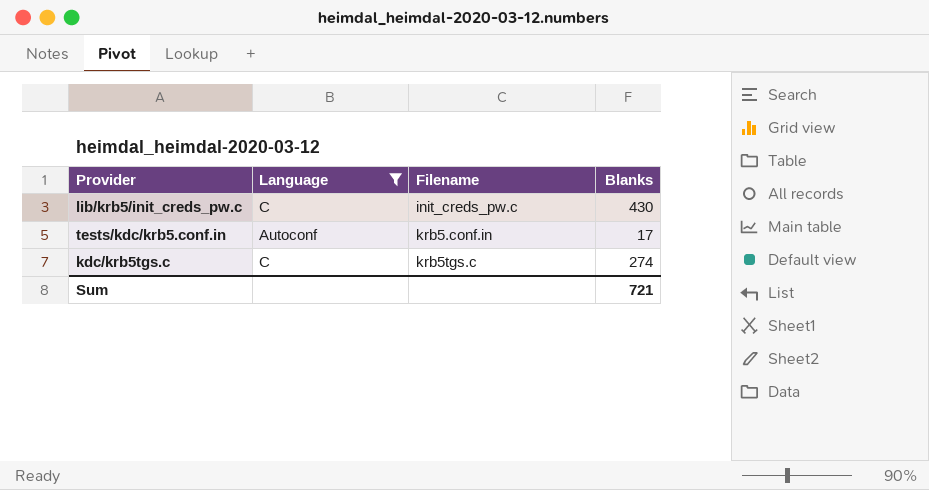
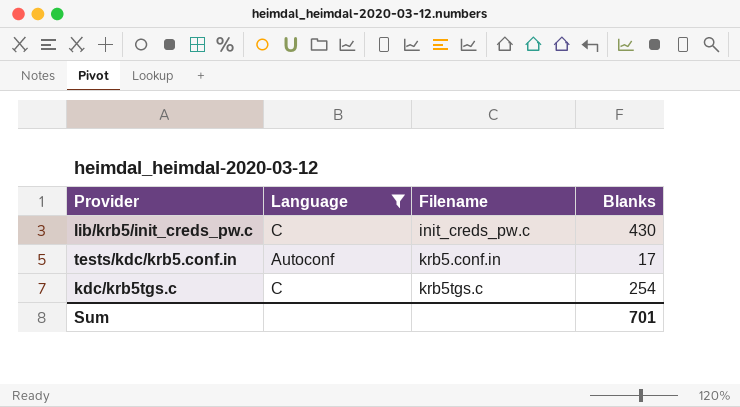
kdc/krb5tgs.c | Blanks: 274 -> 254
Sum | Blanks: 721 -> 701

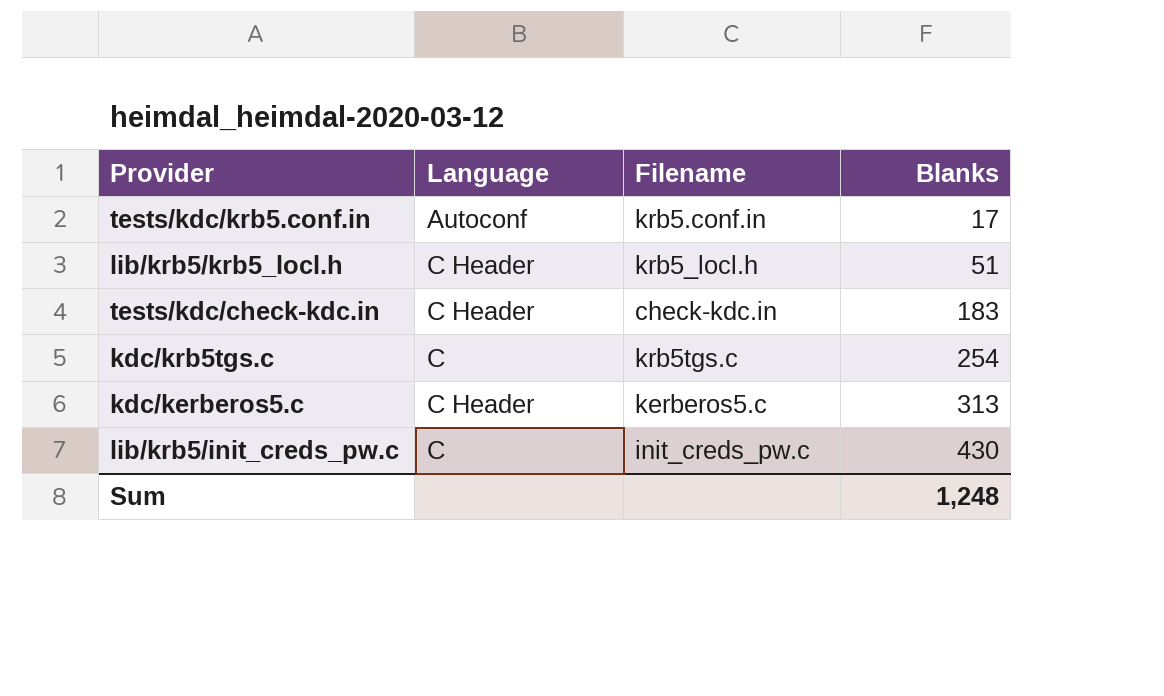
filter: Language != C Header -> none
row order: Filename ascending -> Blanks ascending
Sum | Blanks: 701 -> 1,248

